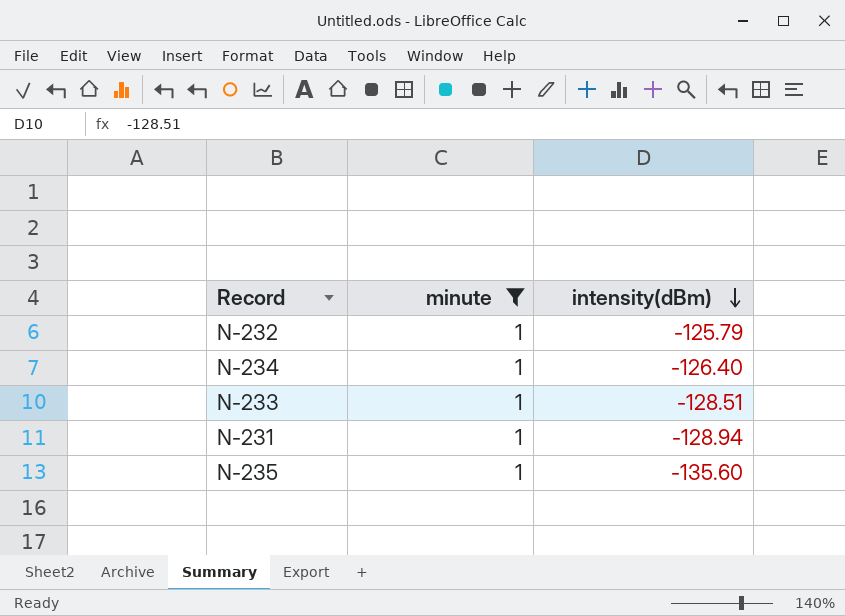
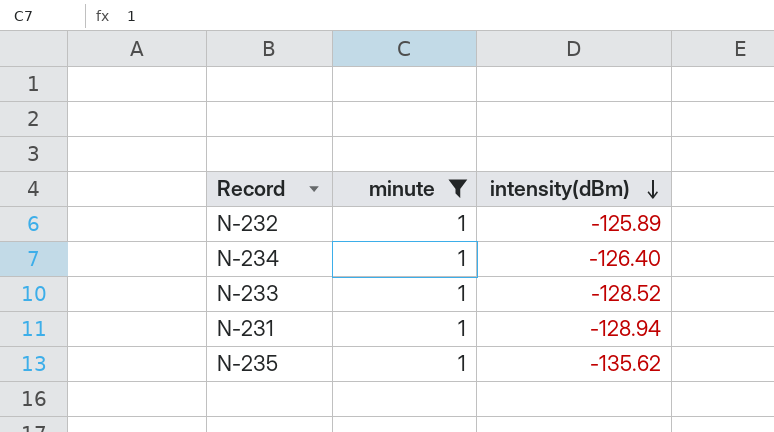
N-232 | intensity(dBm): -125.79 -> -125.89
N-233 | intensity(dBm): -128.51 -> -128.52
N-235 | intensity(dBm): -135.60 -> -135.62

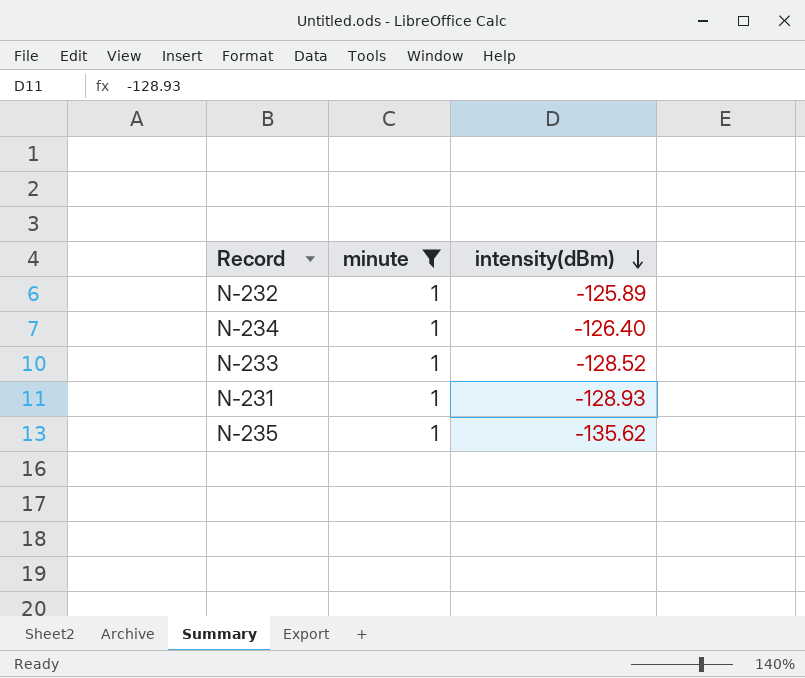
N-231 | intensity(dBm): -128.94 -> -128.93

